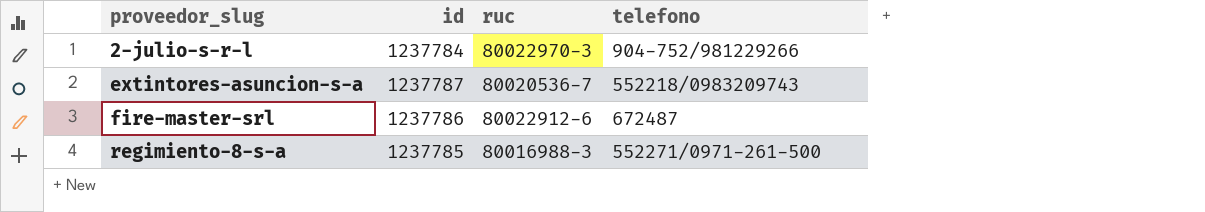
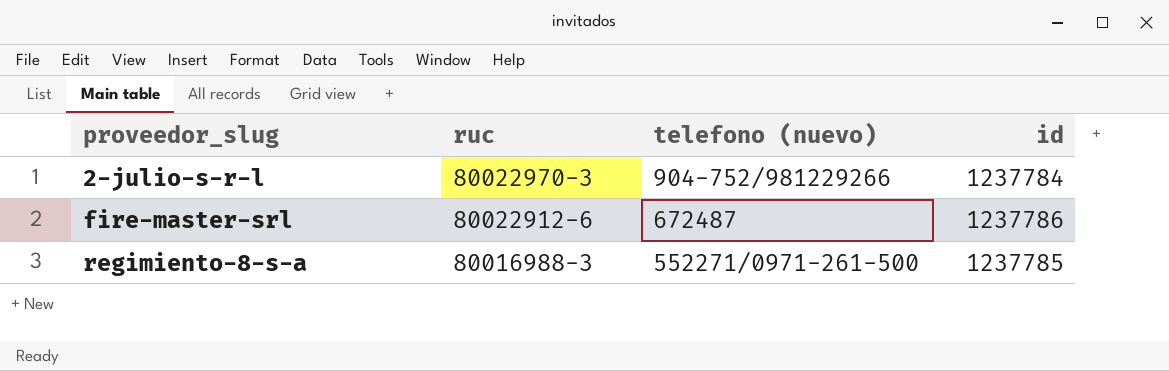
column name: telefono -> telefono (nuevo)
column id | position: 2 -> 4
row extintores-asuncion-s-a: 1237787 | 80020536-7 | 552218/0983209743 -> none

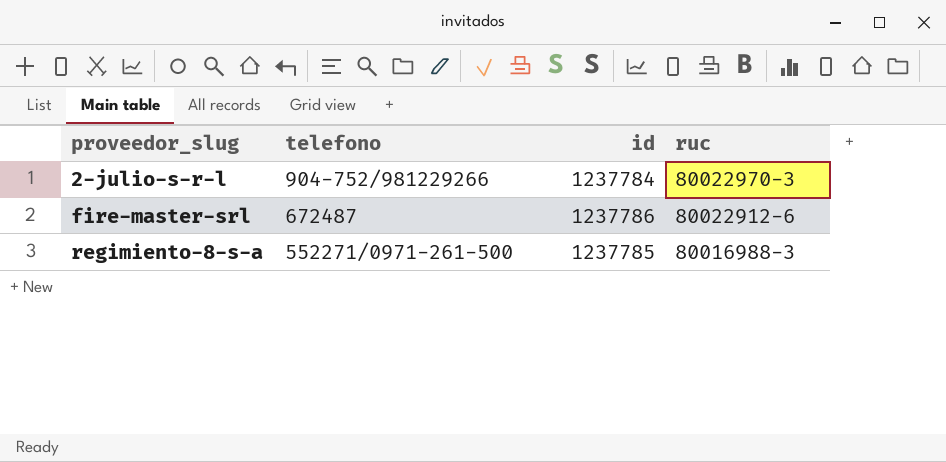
column name: telefono (nuevo) -> telefono
column ruc | position: 2 -> 4

